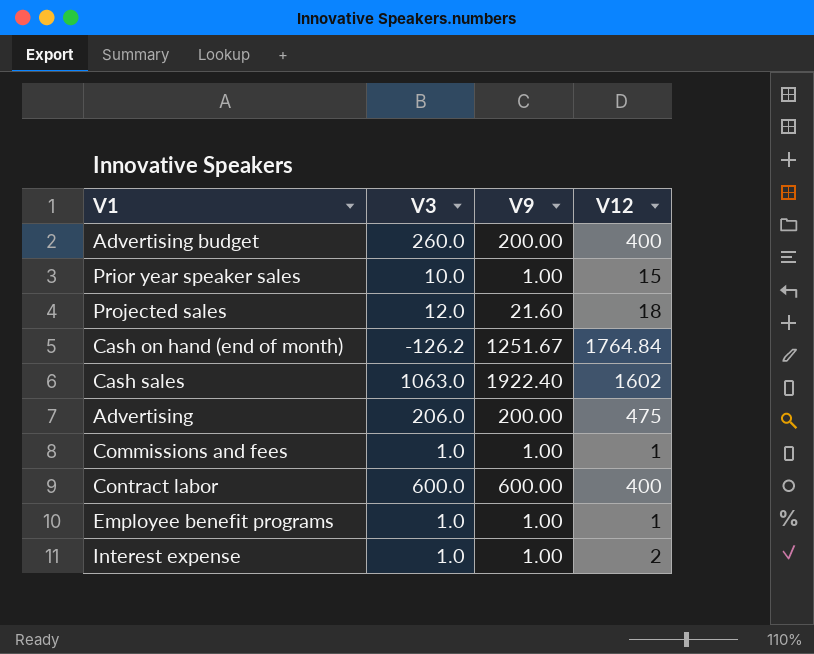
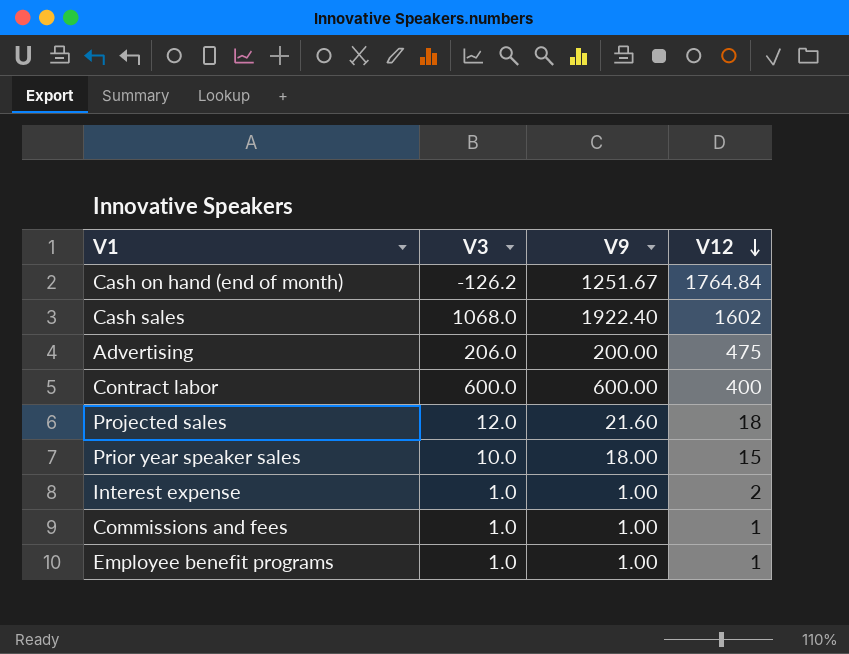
row order: none -> V12 descending
row Advertising budget: 260.0 | 200.00 | 400 -> none
Cash sales | V3: 1063.0 -> 1068.0
Prior year speaker sales | V9: 1.00 -> 18.00

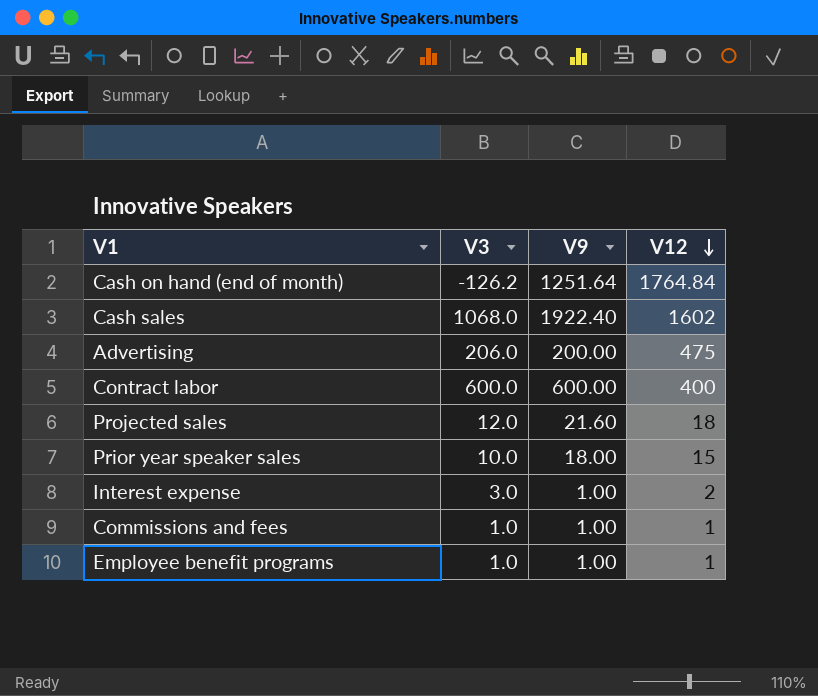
Cash on hand (end of month) | V9: 1251.67 -> 1251.64
Interest expense | V3: 1.0 -> 3.0

